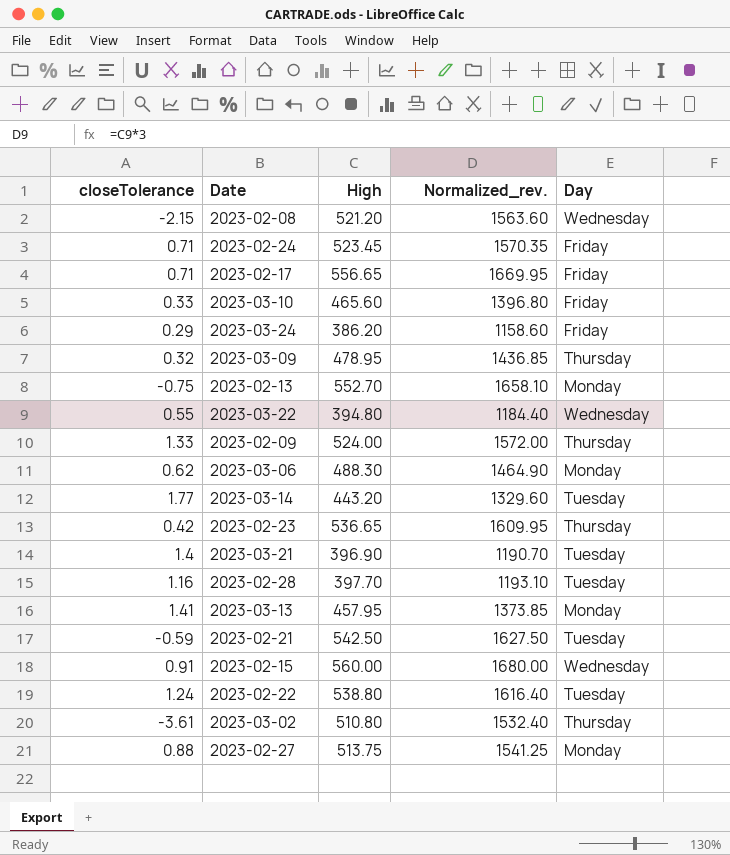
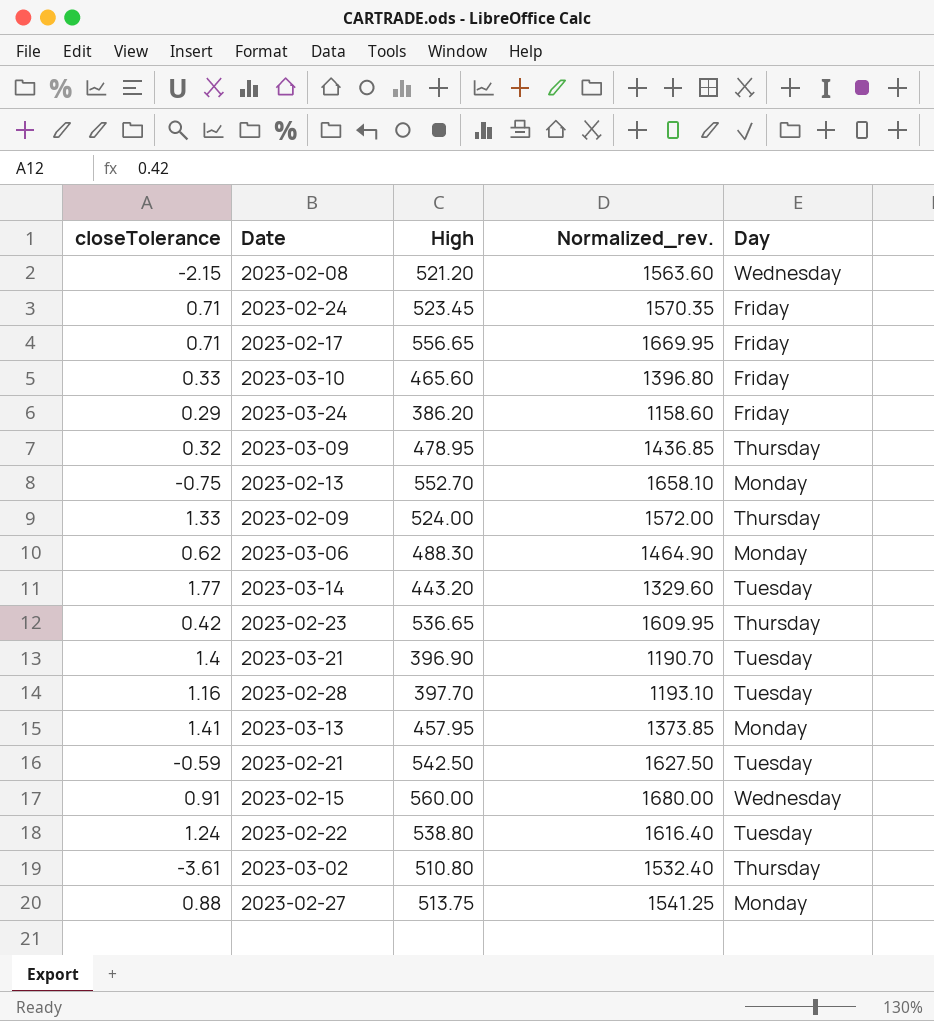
row 2023-03-22: 0.55 | 394.80 | 1184.40 | Wednesday -> none

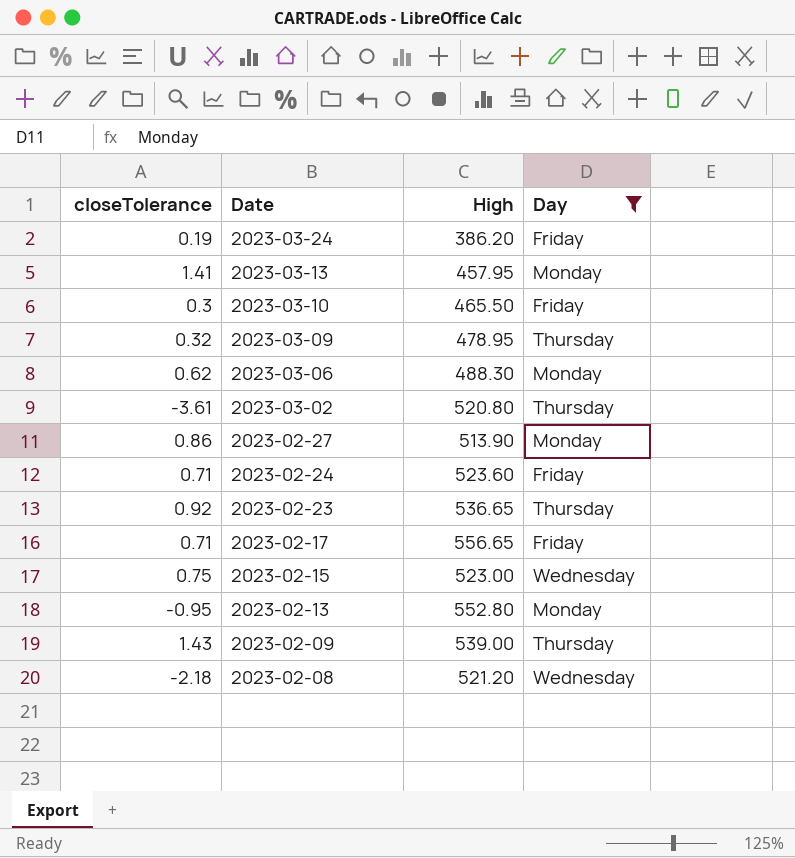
filter: none -> Day != Tuesday
row order: none -> Date descending
column Normalized_rev. | formula: [High] * 3 -> none
2023-03-24 | closeTolerance: 0.29 -> 0.19
2023-03-10 | closeTolerance: 0.33 -> 0.3
2023-03-10 | High: 465.60 -> 465.50
2023-03-02 | High: 510.80 -> 520.80
2023-02-27 | closeTolerance: 0.88 -> 0.86
2023-02-27 | High: 513.75 -> 513.90
2023-02-24 | High: 523.45 -> 523.60
2023-02-23 | closeTolerance: 0.42 -> 0.92
2023-02-15 | closeTolerance: 0.91 -> 0.75
2023-02-15 | High: 560.00 -> 523.00
2023-02-13 | closeTolerance: -0.75 -> -0.95
2023-02-13 | High: 552.70 -> 552.80
2023-02-09 | closeTolerance: 1.33 -> 1.43
2023-02-09 | High: 524.00 -> 539.00
2023-02-08 | closeTolerance: -2.15 -> -2.18

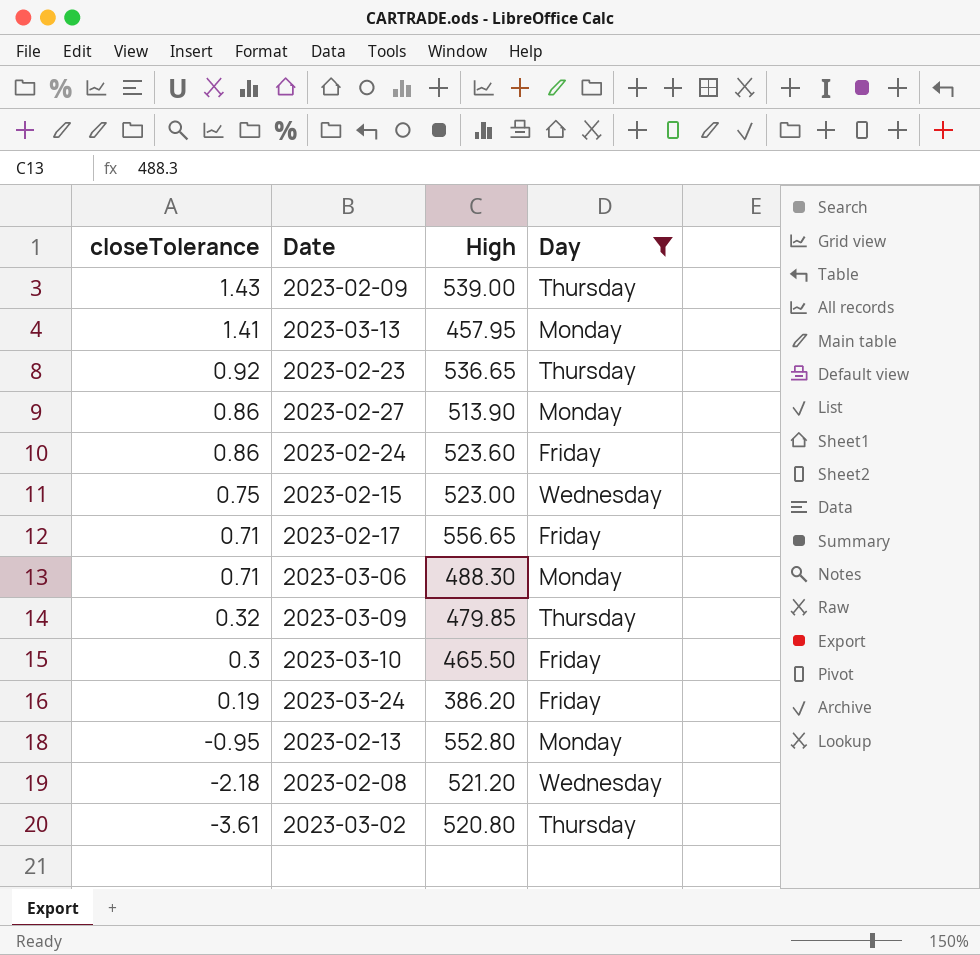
row order: Date descending -> closeTolerance descending
2023-02-24 | closeTolerance: 0.71 -> 0.86
2023-03-06 | closeTolerance: 0.62 -> 0.71
2023-03-09 | High: 478.95 -> 479.85

